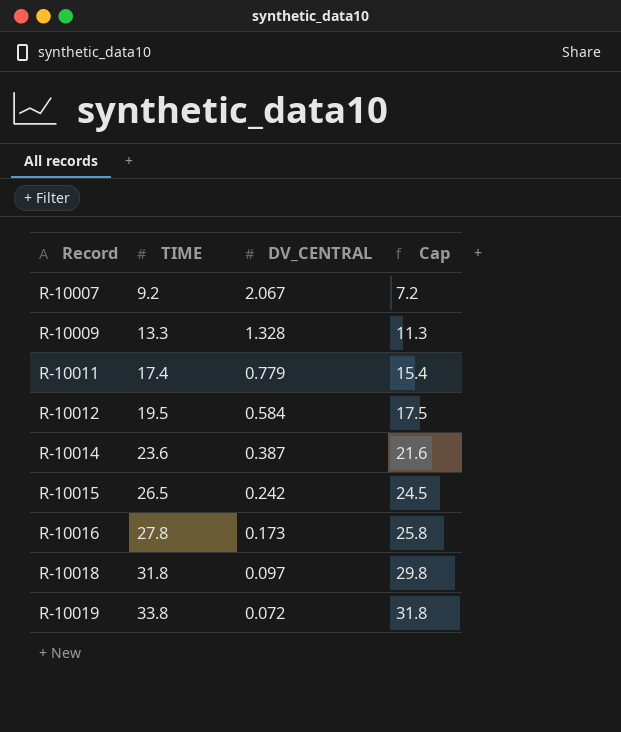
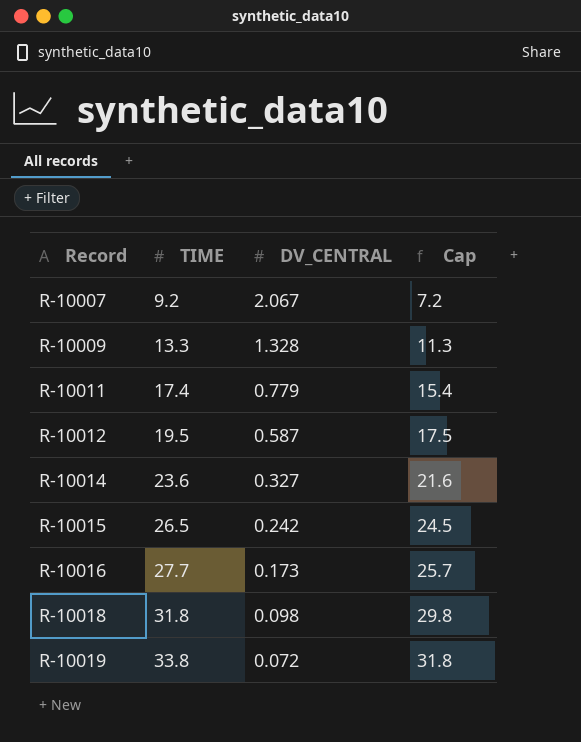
R-10012 | DV_CENTRAL: 0.584 -> 0.587
R-10014 | DV_CENTRAL: 0.387 -> 0.327
R-10016 | TIME: 27.8 -> 27.7
R-10016 | Cap: 25.8 -> 25.7
R-10018 | DV_CENTRAL: 0.097 -> 0.098

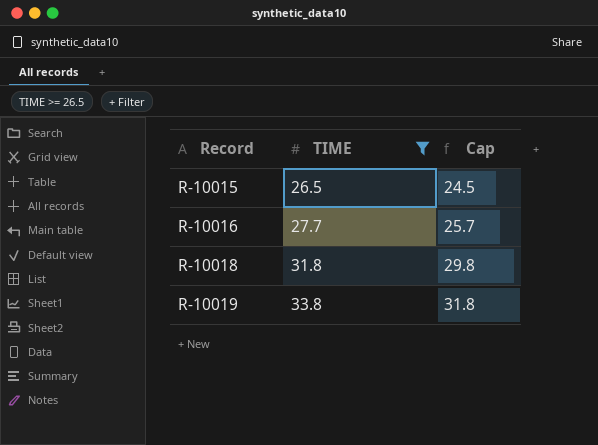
filter: none -> TIME >= 26.5
column DV_CENTRAL | position: 3 -> none

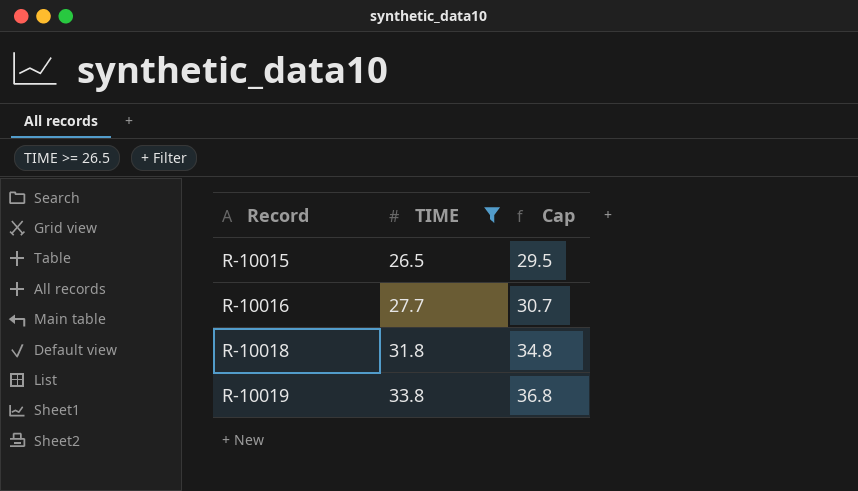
column Cap | formula: [TIME] - 2 -> [TIME] + 3

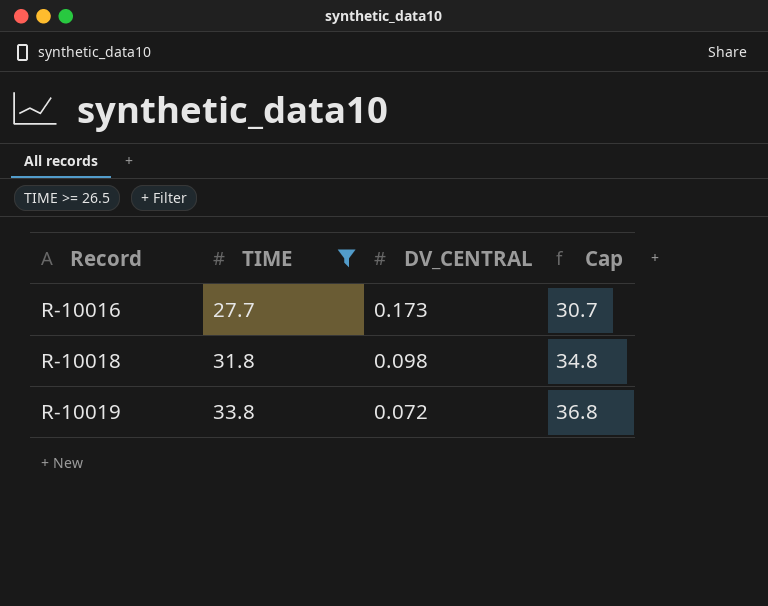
column DV_CENTRAL | position: none -> 3
row R-10015: 26.5 | 29.5 -> none

